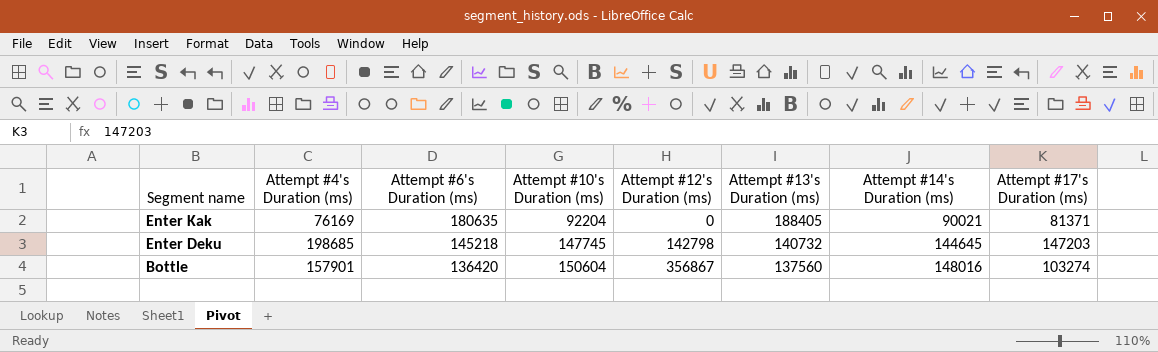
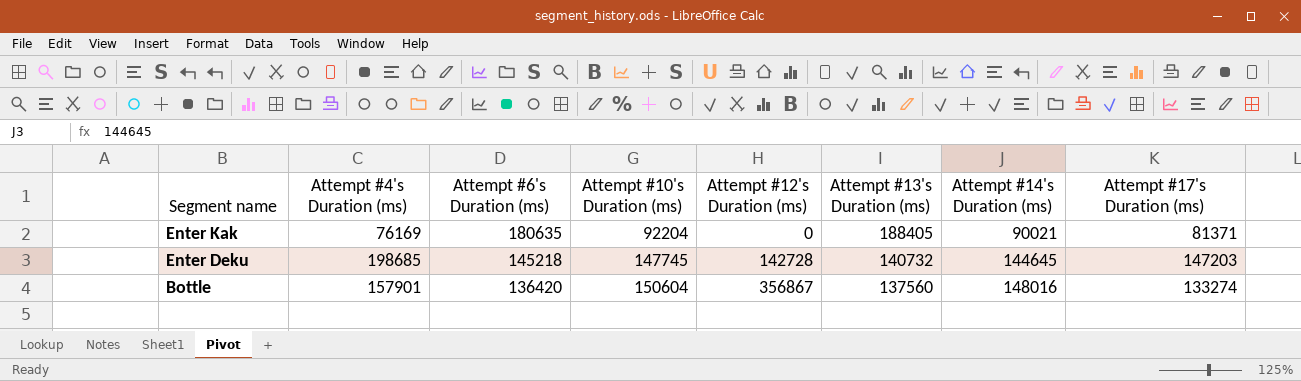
Enter Deku | Attempt #12's Duration (ms): 142798 -> 142728
Bottle | Attempt #17's Duration (ms): 103274 -> 133274

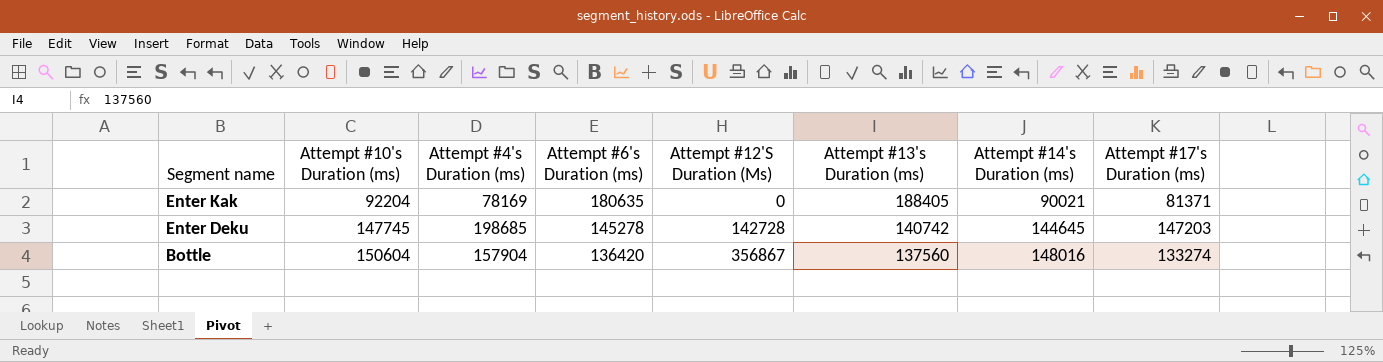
column Attempt #10's Duration (ms) | position: 4 -> 2
column name: Attempt #12's Duration (ms) -> Attempt #12'S Duration (Ms)
Enter Kak | Attempt #4's Duration (ms): 76169 -> 78169
Enter Deku | Attempt #6's Duration (ms): 145218 -> 145278
Enter Deku | Attempt #13's Duration (ms): 140732 -> 140742
Bottle | Attempt #4's Duration (ms): 157901 -> 157904

